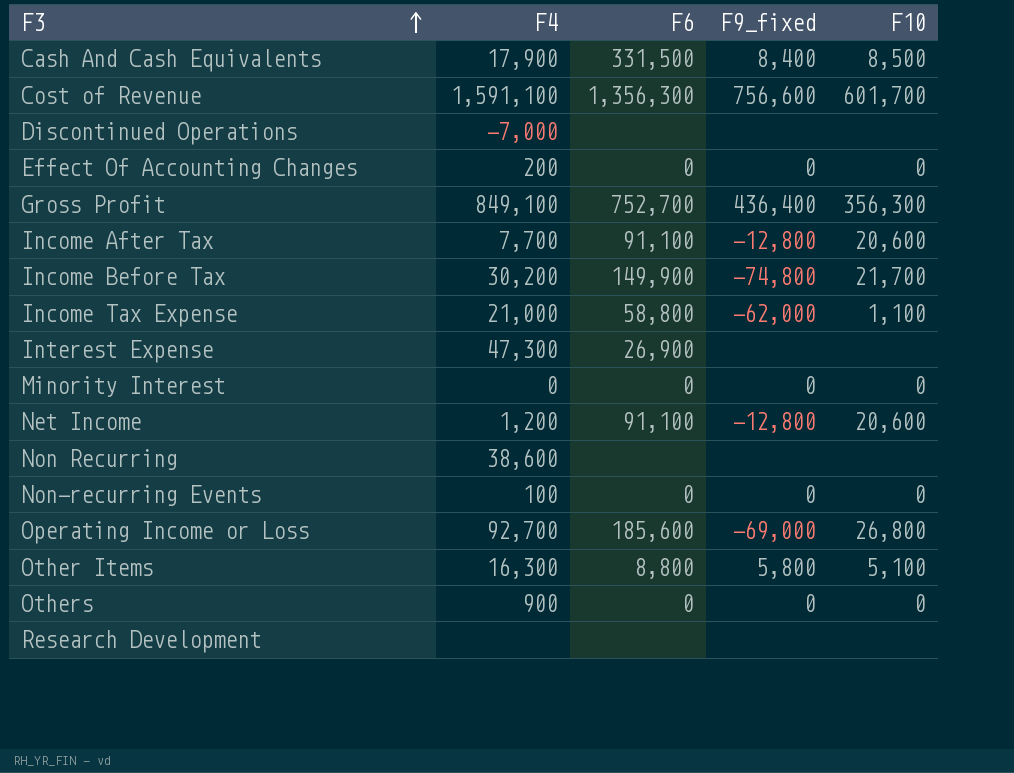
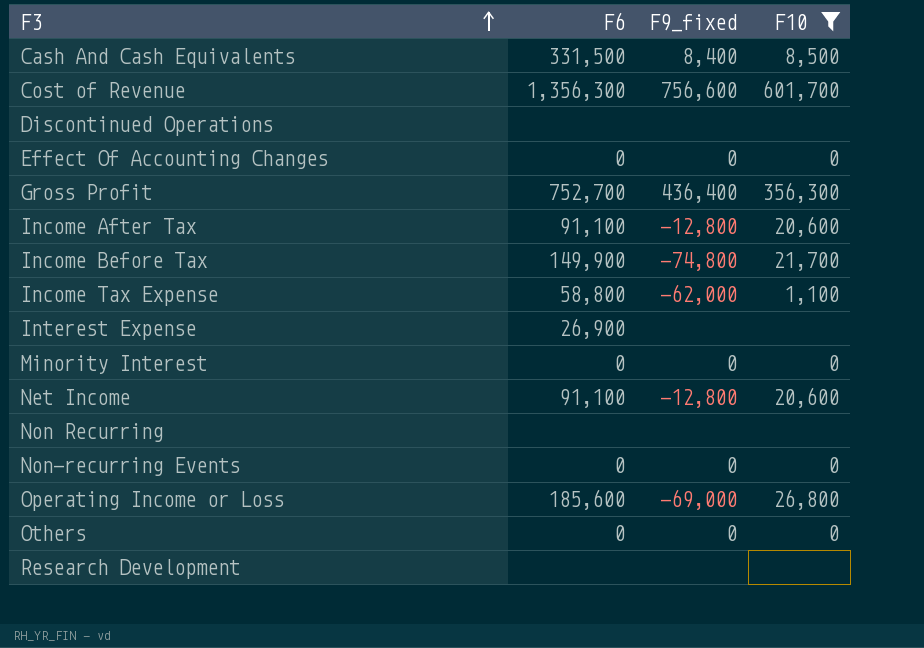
filter: none -> F10 != 5,100
column F4 | position: 2 -> none

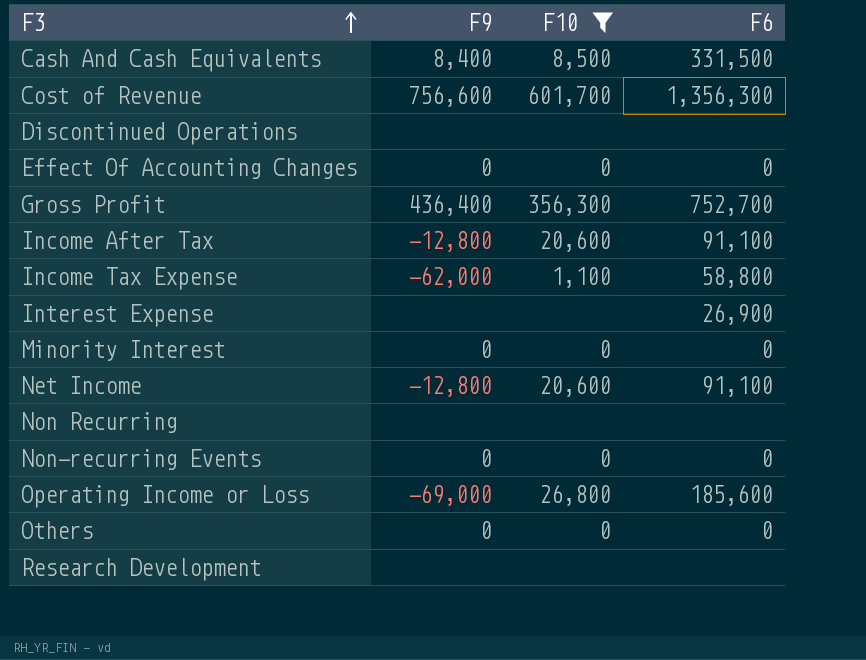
column name: F9_fixed -> F9
column F6 | position: 2 -> 4
row Income Before Tax: 149,900 | -74,800 | 21,700 -> none

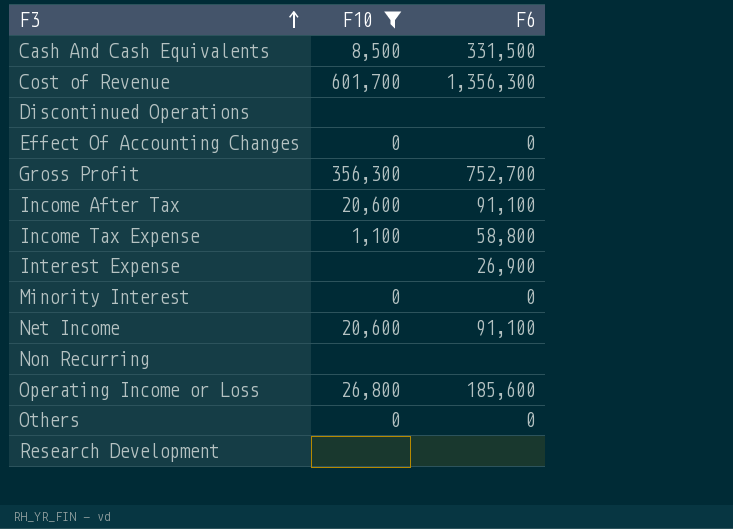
column F9 | position: 2 -> none
row Non-recurring Events: 0 | 0 | 0 -> none

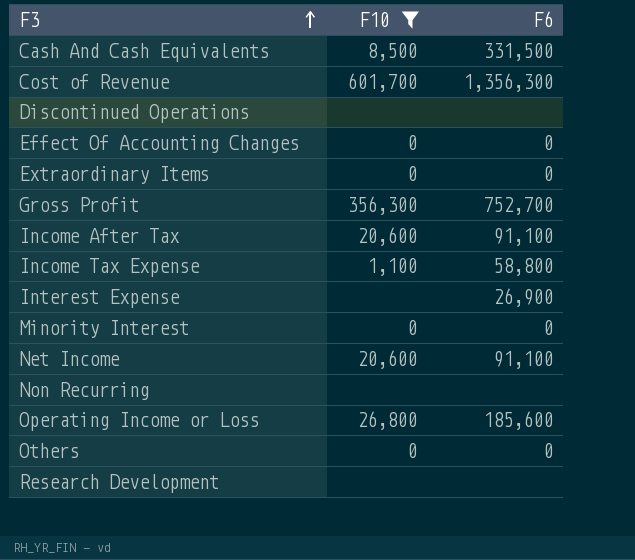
row Extraordinary Items: none -> 0 | 0

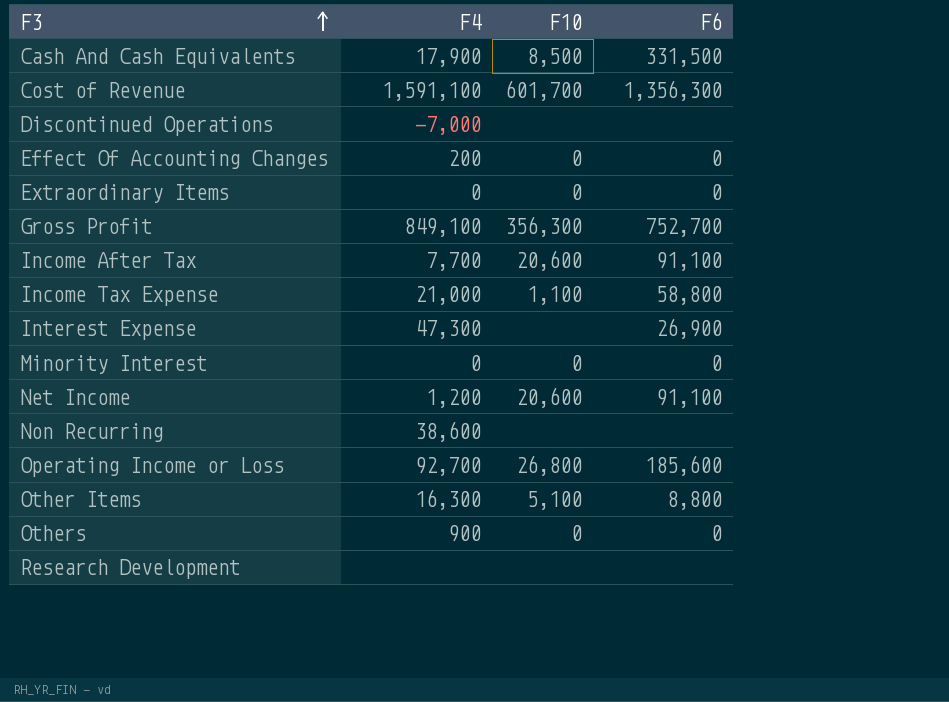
filter: F10 != 5,100 -> none
column F4 | position: none -> 2

